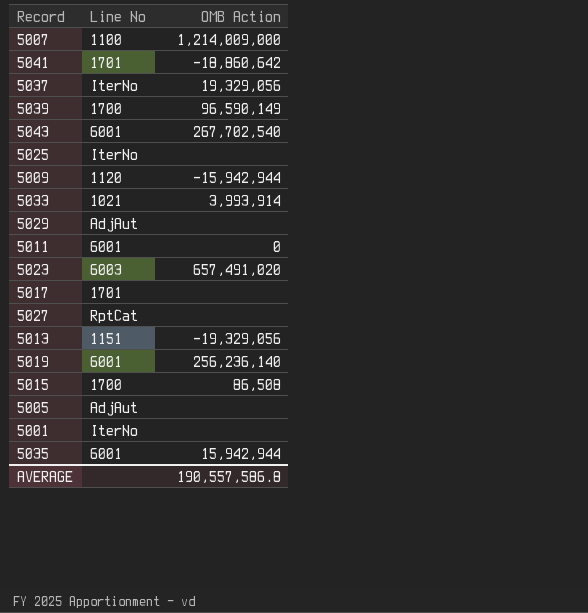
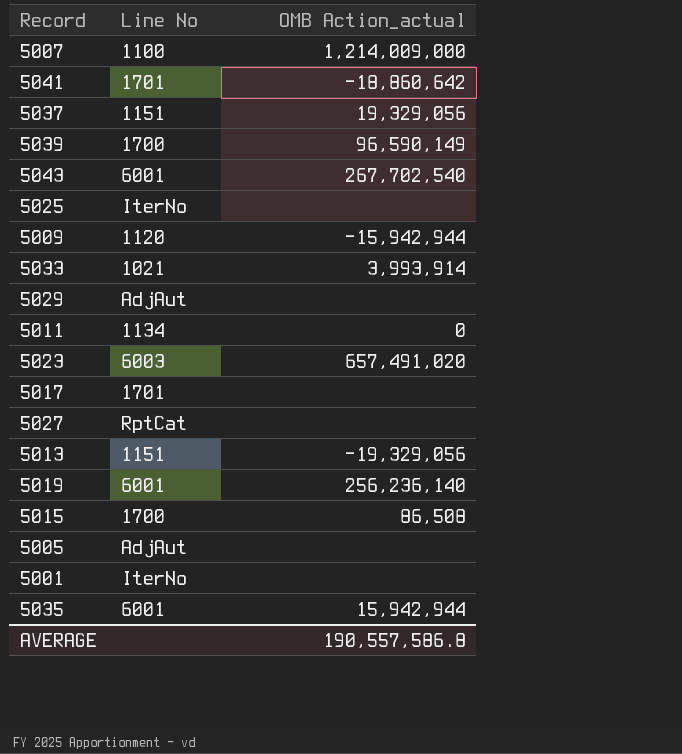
column name: OMB Action -> OMB Action_actual
5037 | Line No: IterNo -> 1151
5011 | Line No: 6001 -> 1134

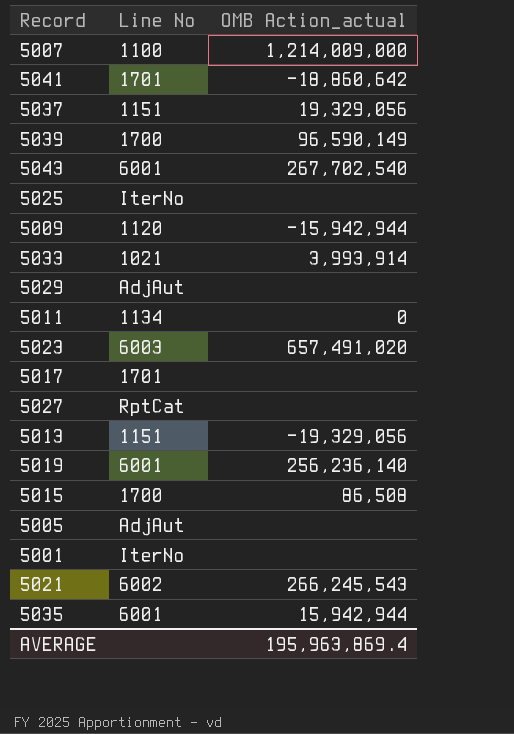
row 5021: none -> 6002 | 266,245,543
AVERAGE | OMB Action_actual: 190,557,586.8 -> 195,963,869.4

